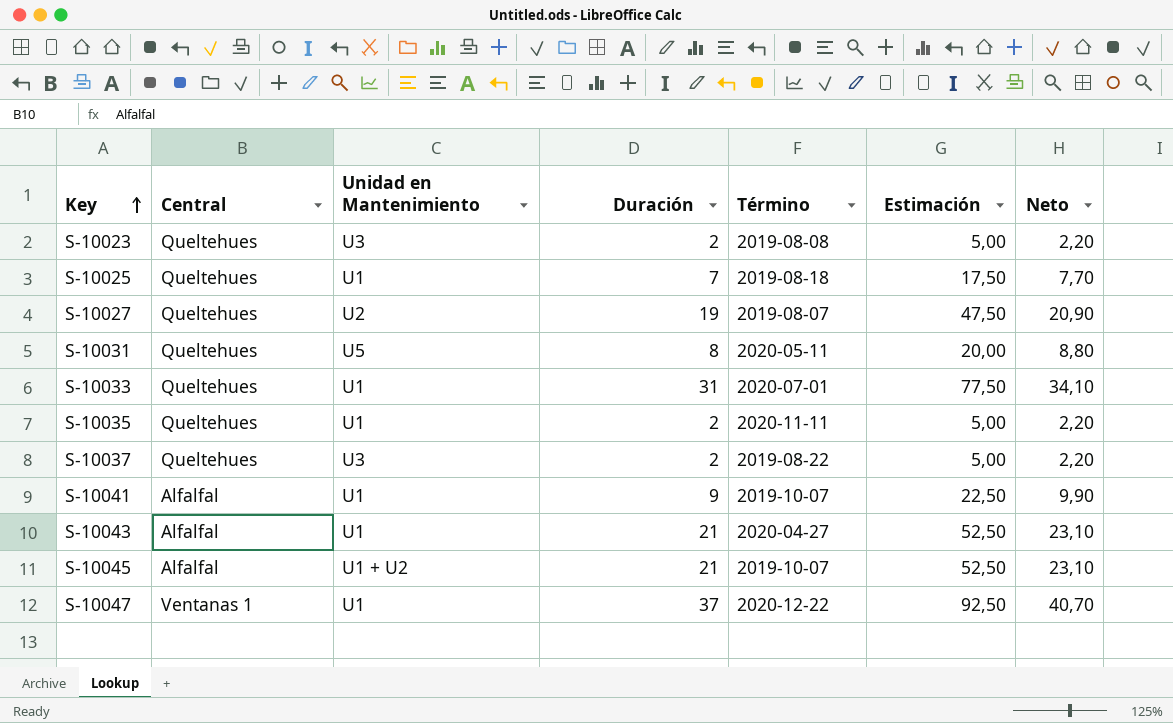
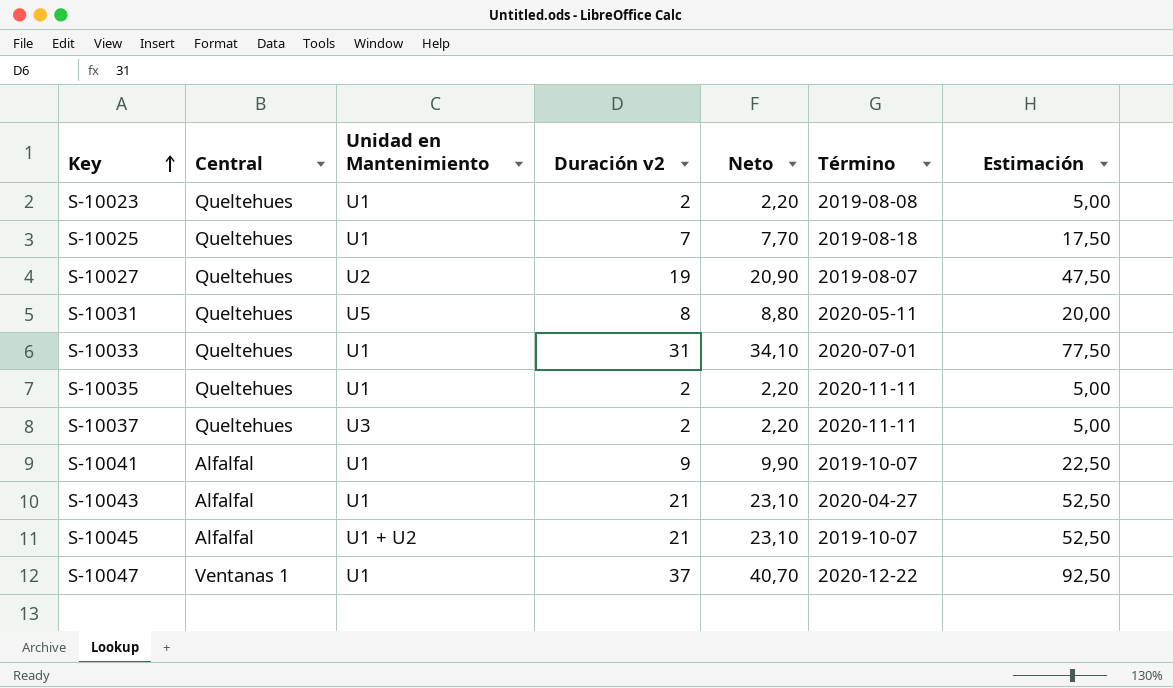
column name: Duración -> Duración v2
column Neto | position: 7 -> 5
S-10023 | Unidad en Mantenimiento: U3 -> U1
S-10037 | Término: 2019-08-22 -> 2020-11-11

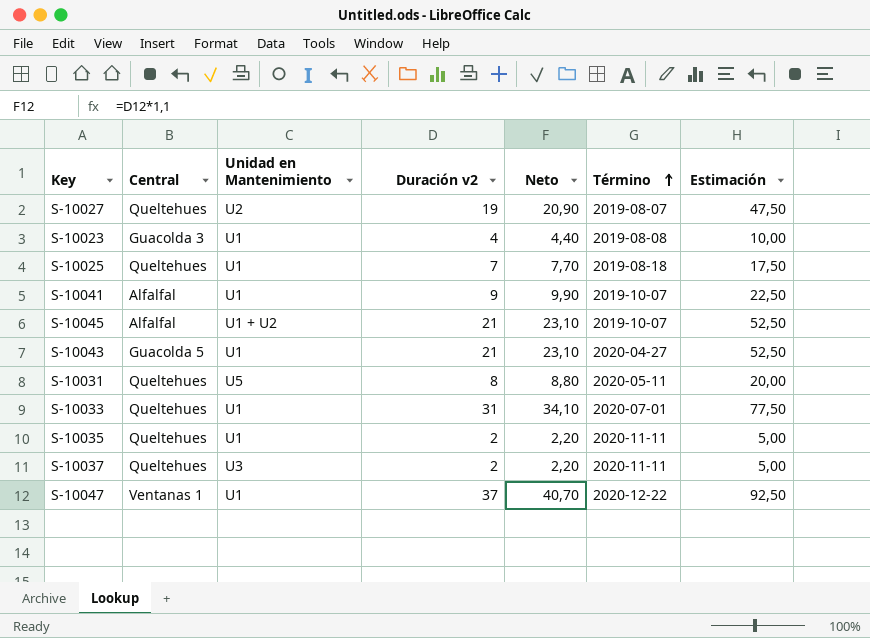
row order: Key ascending -> Término ascending
S-10023 | Central: Queltehues -> Guacolda 3
S-10023 | Duración v2: 2 -> 4
S-10023 | Neto: 2,20 -> 4,40
S-10023 | Estimación: 5,00 -> 10,00
S-10043 | Central: Alfalfal -> Guacolda 5

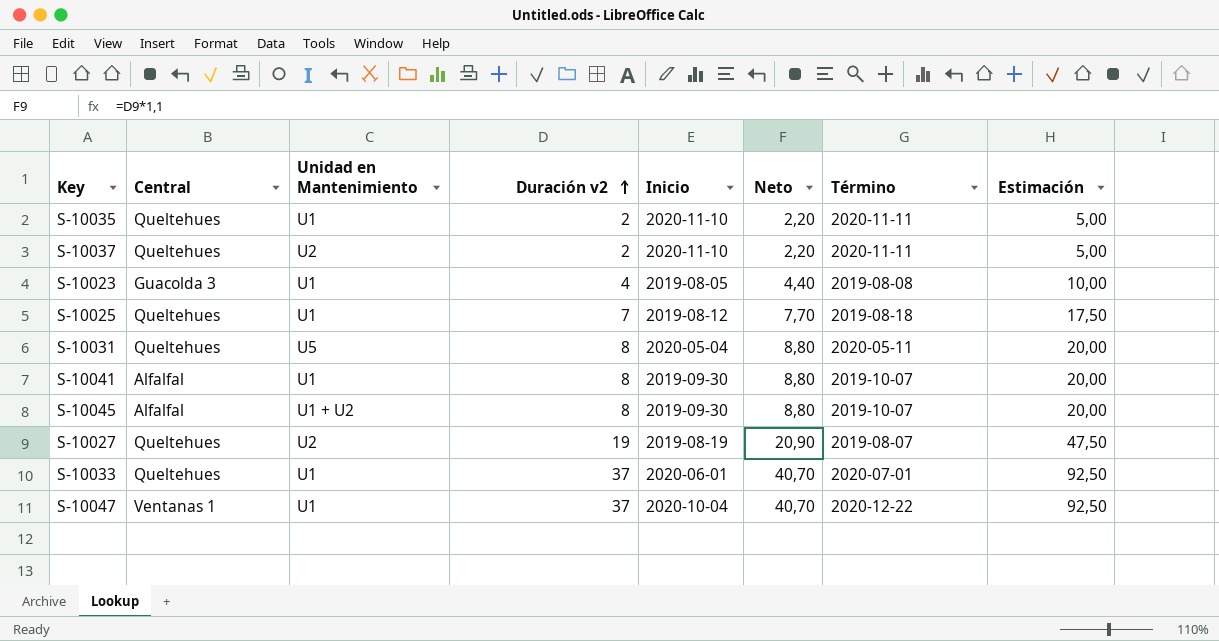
row order: Término ascending -> Duración v2 ascending
column Inicio | position: none -> 5
row S-10043: Guacolda 5 | U1 | 21 | 23,10 | 2020-04-27 | 52,50 -> none
S-10037 | Unidad en Mantenimiento: U3 -> U2
S-10041 | Duración v2: 9 -> 8
S-10041 | Neto: 9,90 -> 8,80
S-10041 | Estimación: 22,50 -> 20,00
S-10045 | Duración v2: 21 -> 8
S-10045 | Neto: 23,10 -> 8,80
S-10045 | Estimación: 52,50 -> 20,00
S-10033 | Duración v2: 31 -> 37
S-10033 | Neto: 34,10 -> 40,70
S-10033 | Estimación: 77,50 -> 92,50

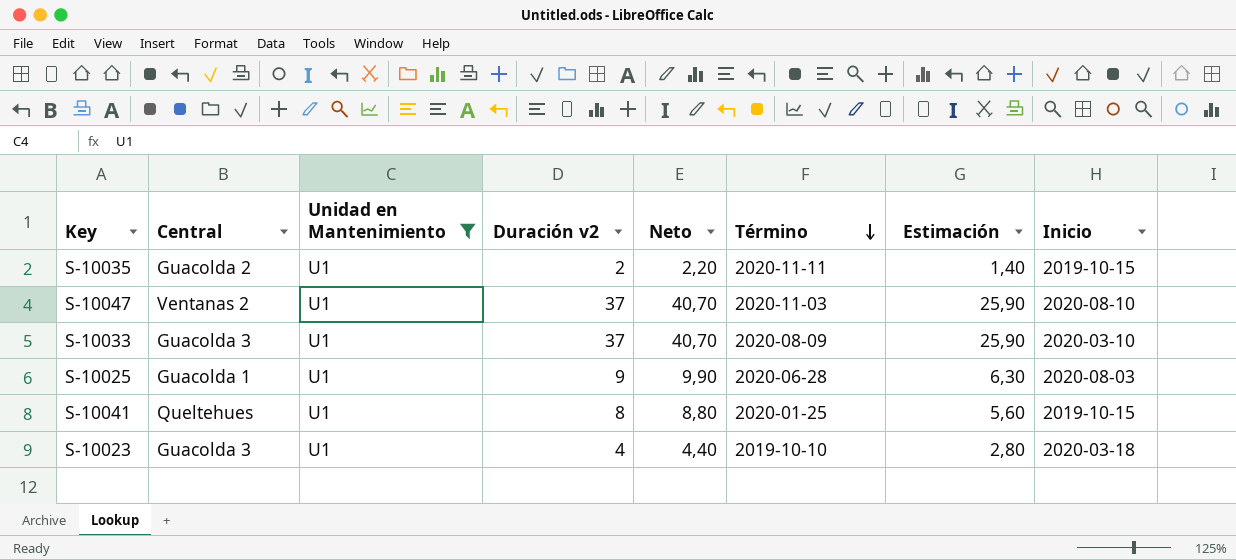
filter: none -> Unidad en Mantenimiento = U1
row order: Duración v2 ascending -> Término descending
column Estimación | formula: [Duración v2] * 2,5 -> [Duración v2] * 0,7
column Inicio | position: 5 -> 8
S-10035 | Central: Queltehues -> Guacolda 2
S-10035 | Inicio: 2020-11-10 -> 2019-10-15
S-10047 | Central: Ventanas 1 -> Ventanas 2
S-10047 | Término: 2020-12-22 -> 2020-11-03
S-10047 | Inicio: 2020-10-04 -> 2020-08-10
S-10033 | Central: Queltehues -> Guacolda 3
S-10033 | Término: 2020-07-01 -> 2020-08-09
S-10033 | Inicio: 2020-06-01 -> 2020-03-10
S-10025 | Central: Queltehues -> Guacolda 1
S-10025 | Duración v2: 7 -> 9
S-10025 | Neto: 7,70 -> 9,90
S-10025 | Término: 2019-08-18 -> 2020-06-28
S-10025 | Inicio: 2019-08-12 -> 2020-08-03
S-10041 | Central: Alfalfal -> Queltehues
S-10041 | Término: 2019-10-07 -> 2020-01-25
S-10041 | Inicio: 2019-09-30 -> 2019-10-15
S-10023 | Término: 2019-08-08 -> 2019-10-10
S-10023 | Inicio: 2019-08-05 -> 2020-03-18

